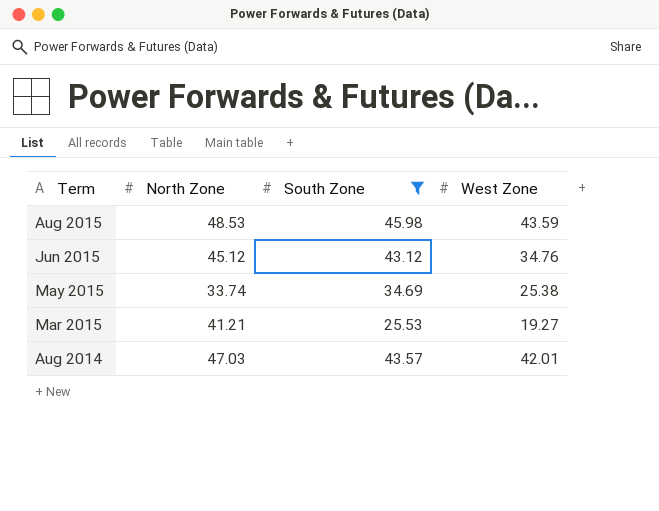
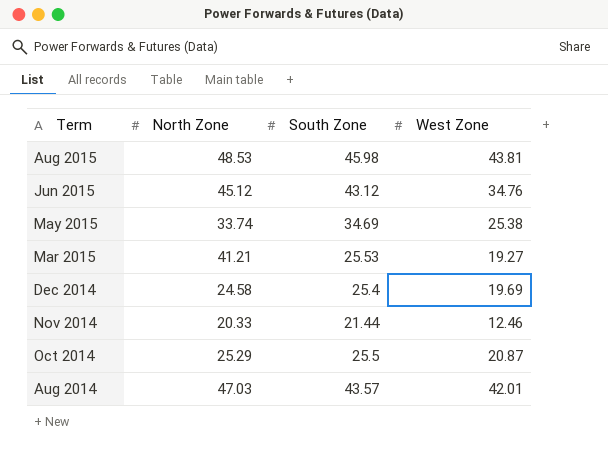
filter: South Zone >= 25.53 -> none
Aug 2015 | West Zone: 43.59 -> 43.81

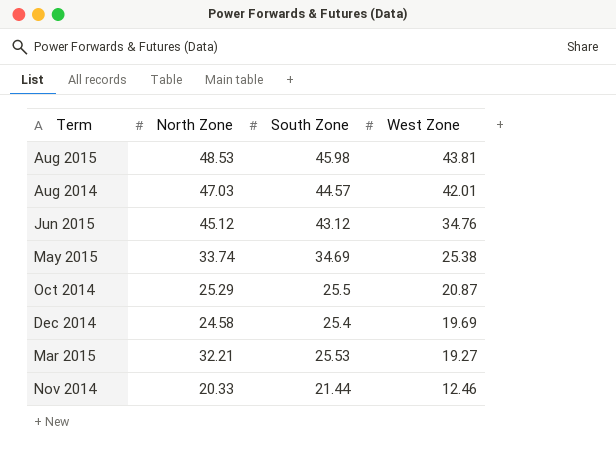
row order: Term descending -> West Zone descending
Aug 2014 | South Zone: 43.57 -> 44.57
Mar 2015 | North Zone: 41.21 -> 32.21

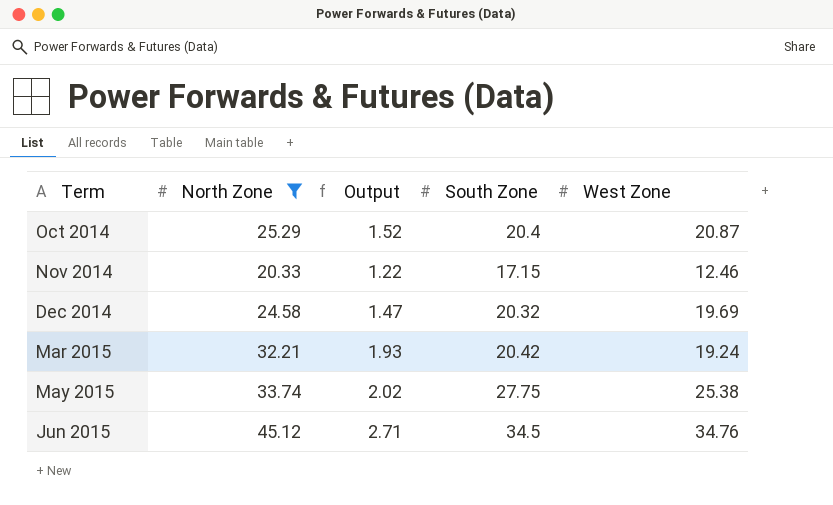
filter: none -> North Zone <= 45.12
row order: West Zone descending -> Term ascending
column Output | formula: none -> [North Zone] * 0.06
Oct 2014 | South Zone: 25.5 -> 20.4
Nov 2014 | South Zone: 21.44 -> 17.15
Dec 2014 | South Zone: 25.4 -> 20.32
Mar 2015 | South Zone: 25.53 -> 20.42
Mar 2015 | West Zone: 19.27 -> 19.24
May 2015 | South Zone: 34.69 -> 27.75
Jun 2015 | South Zone: 43.12 -> 34.5

